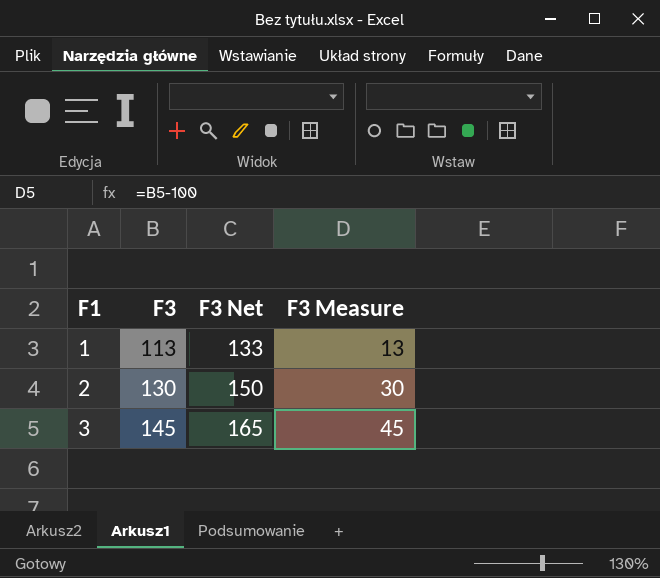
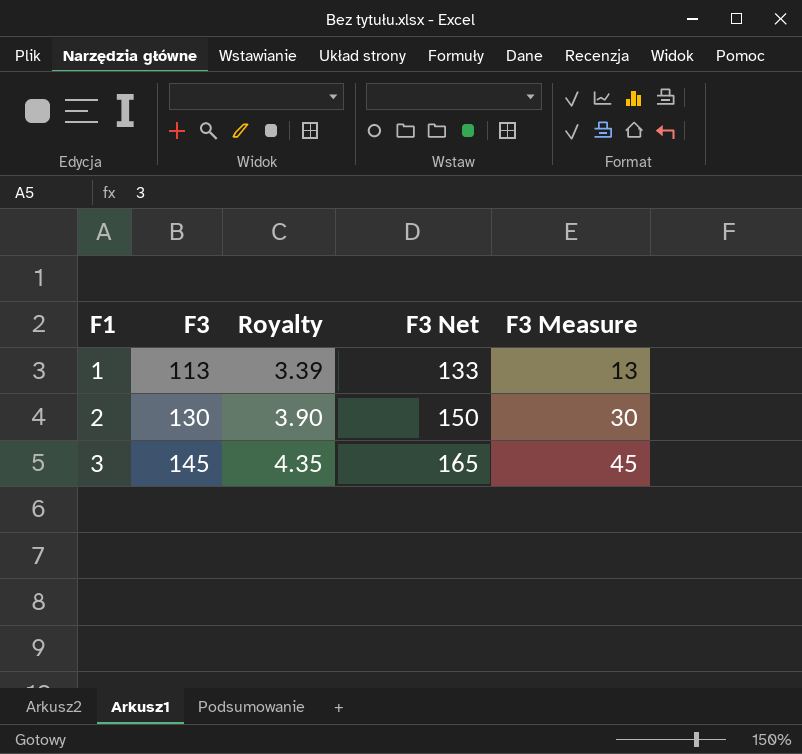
column Royalty | formula: none -> [F3] * 0.03

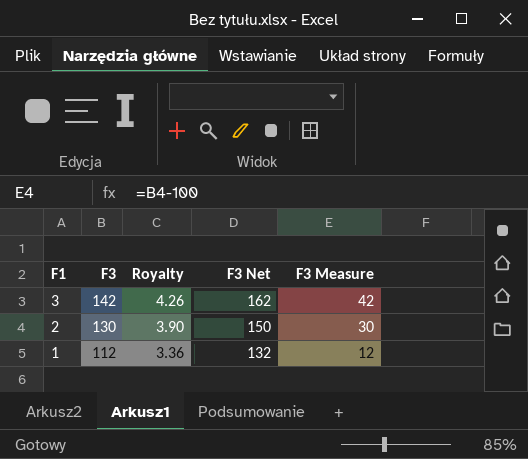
row order: F1 ascending -> F1 descending
3 | F3: 145 -> 142
3 | Royalty: 4.35 -> 4.26
3 | F3 Net: 165 -> 162
3 | F3 Measure: 45 -> 42
1 | F3: 113 -> 112
1 | Royalty: 3.39 -> 3.36
1 | F3 Net: 133 -> 132
1 | F3 Measure: 13 -> 12

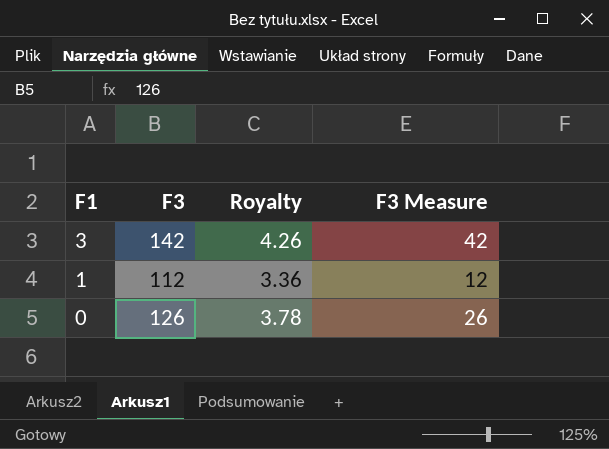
column F3 Net | formula: [F3] + 20 -> none
row 2: 130 | 3.90 | 150 | 30 -> none
row 0: none -> 126 | 3.78 | 26

